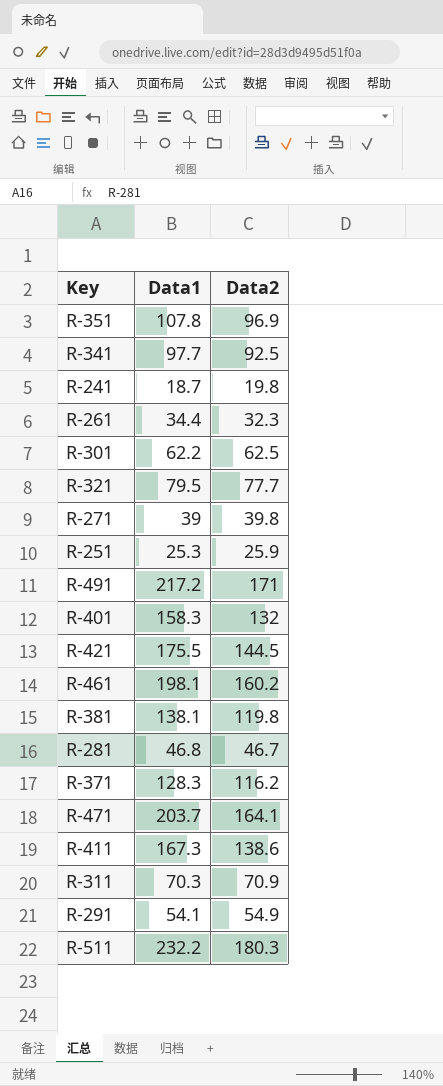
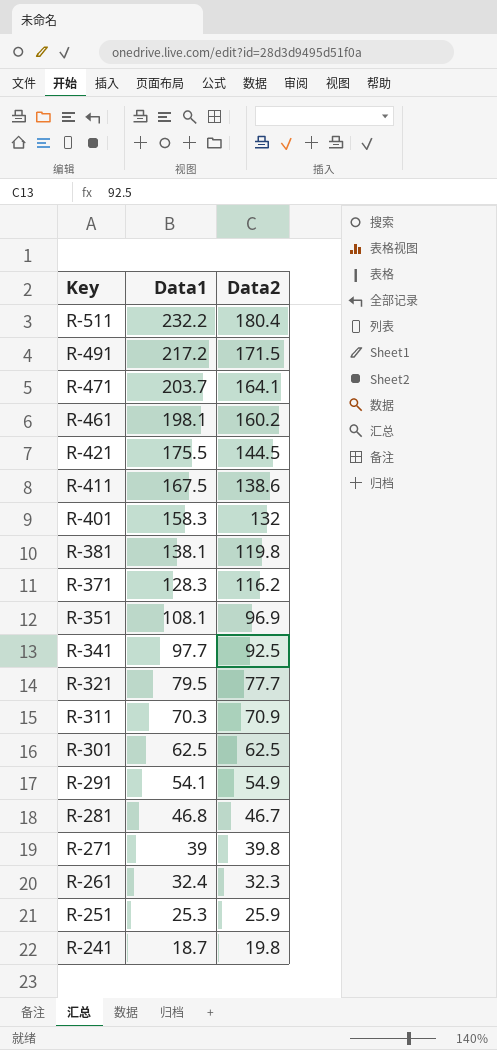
row order: none -> Key descending
R-511 | Data2: 180.3 -> 180.4
R-491 | Data2: 171 -> 171.5
R-411 | Data1: 167.3 -> 167.5
R-351 | Data1: 107.8 -> 108.1
R-301 | Data1: 62.2 -> 62.5
R-261 | Data1: 34.4 -> 32.4

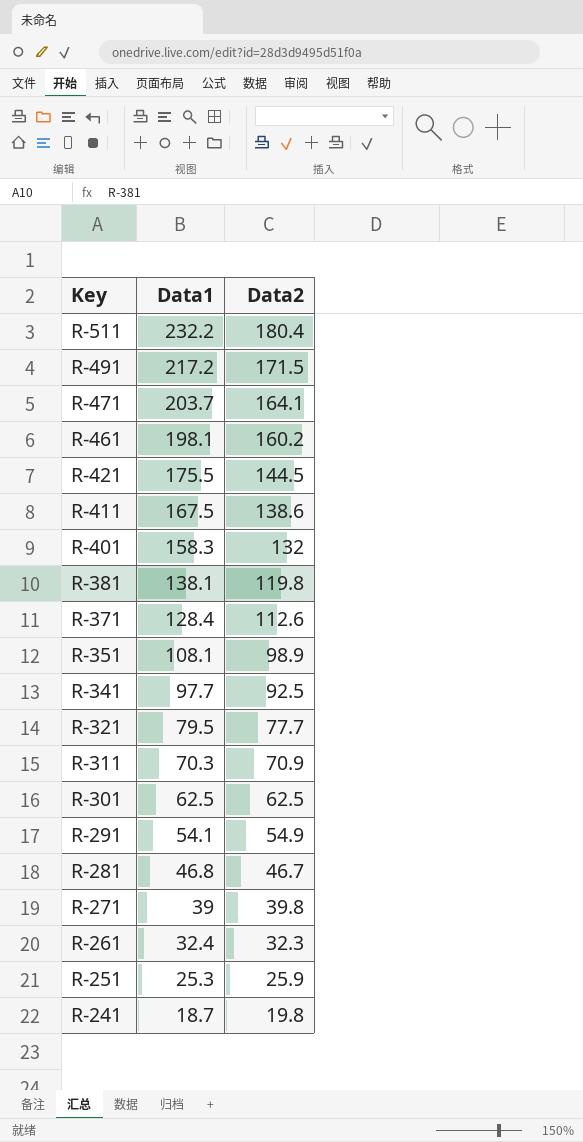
R-371 | Data1: 128.3 -> 128.4
R-371 | Data2: 116.2 -> 112.6
R-351 | Data2: 96.9 -> 98.9

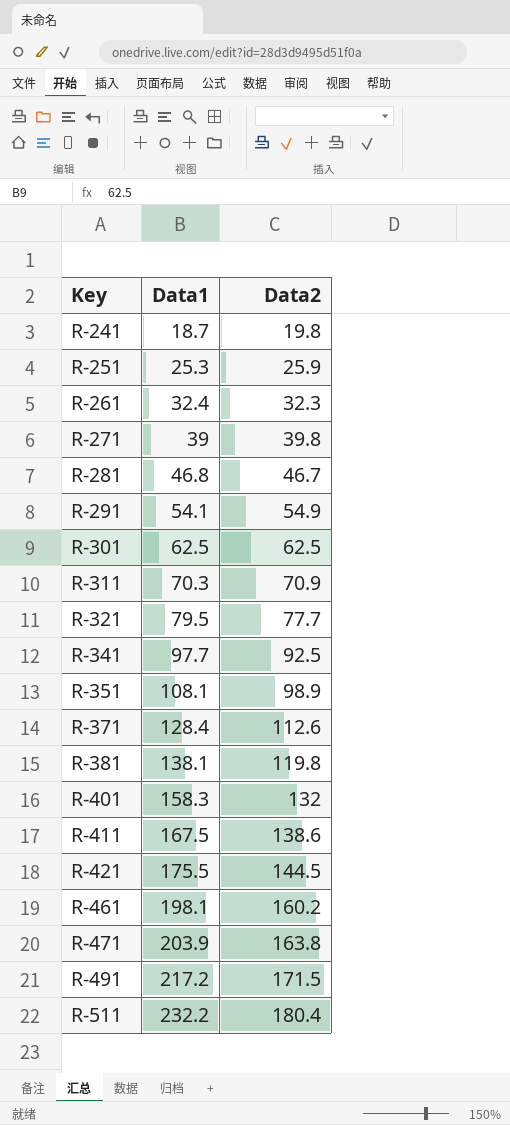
row order: Key descending -> Key ascending
R-471 | Data1: 203.7 -> 203.9
R-471 | Data2: 164.1 -> 163.8

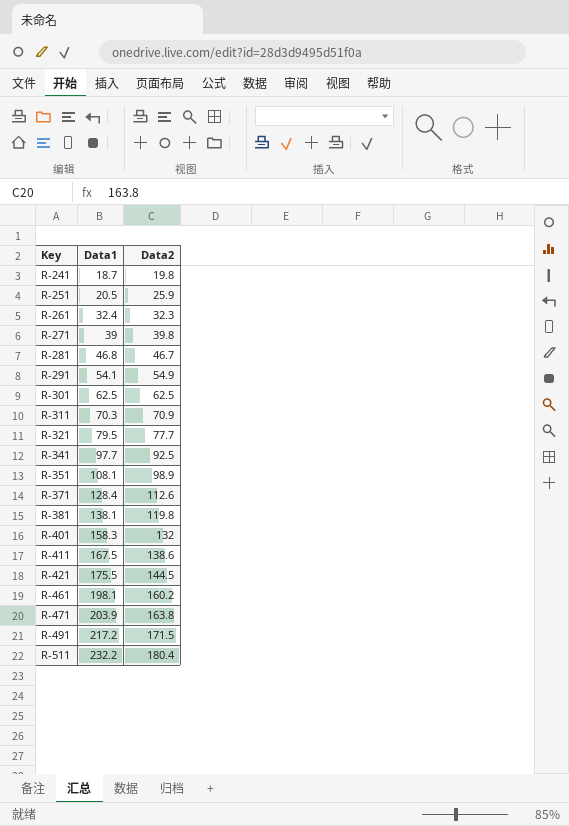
R-251 | Data1: 25.3 -> 20.5

